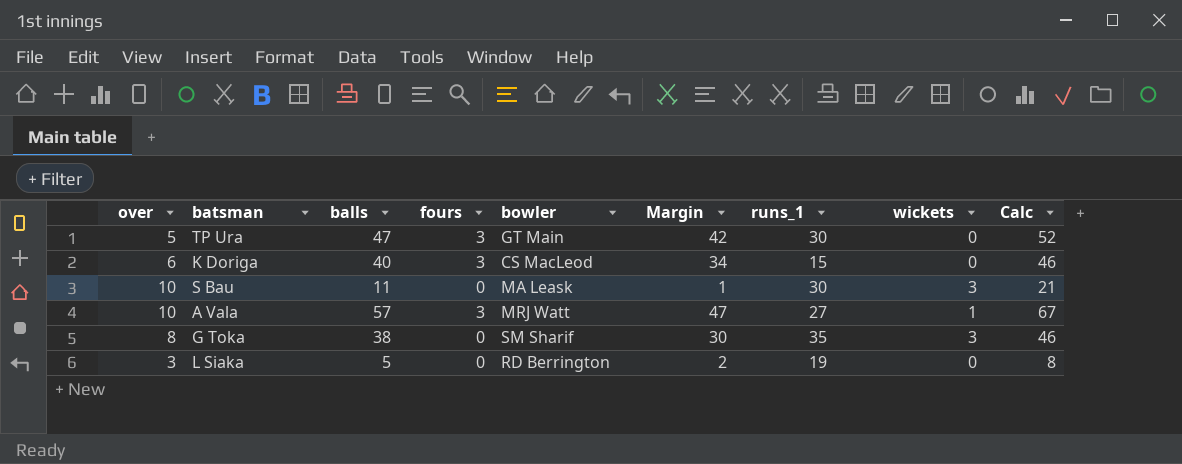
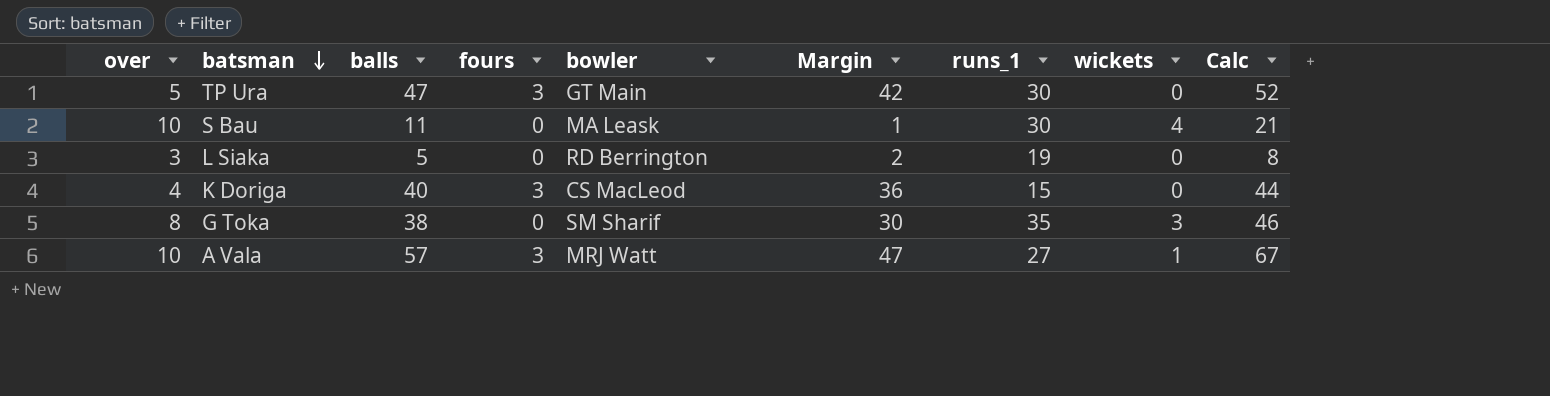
row order: none -> batsman descending
S Bau | wickets: 3 -> 4
K Doriga | over: 6 -> 4
K Doriga | Margin: 34 -> 36
K Doriga | Calc: 46 -> 44

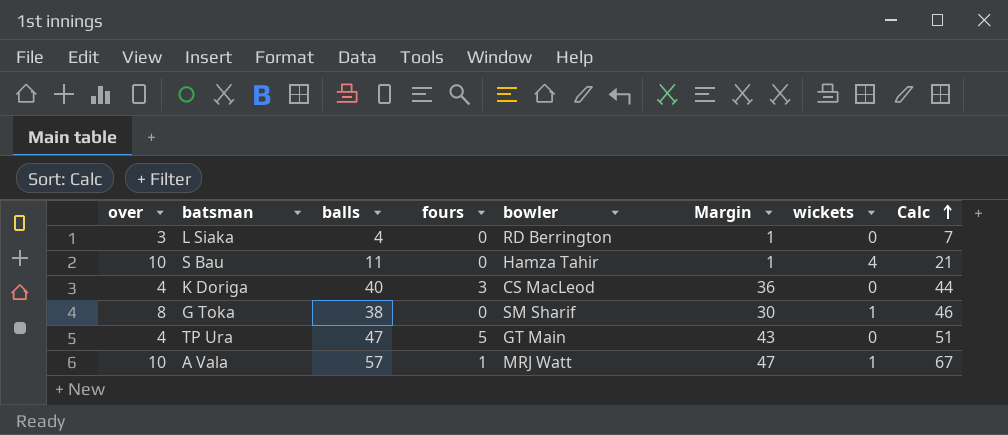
row order: batsman descending -> Calc ascending
column runs_1 | position: 7 -> none
L Siaka | balls: 5 -> 4
L Siaka | Margin: 2 -> 1
L Siaka | Calc: 8 -> 7
S Bau | bowler: MA Leask -> Hamza Tahir
G Toka | wickets: 3 -> 1
TP Ura | over: 5 -> 4
TP Ura | fours: 3 -> 5
TP Ura | Margin: 42 -> 43
TP Ura | Calc: 52 -> 51
A Vala | fours: 3 -> 1

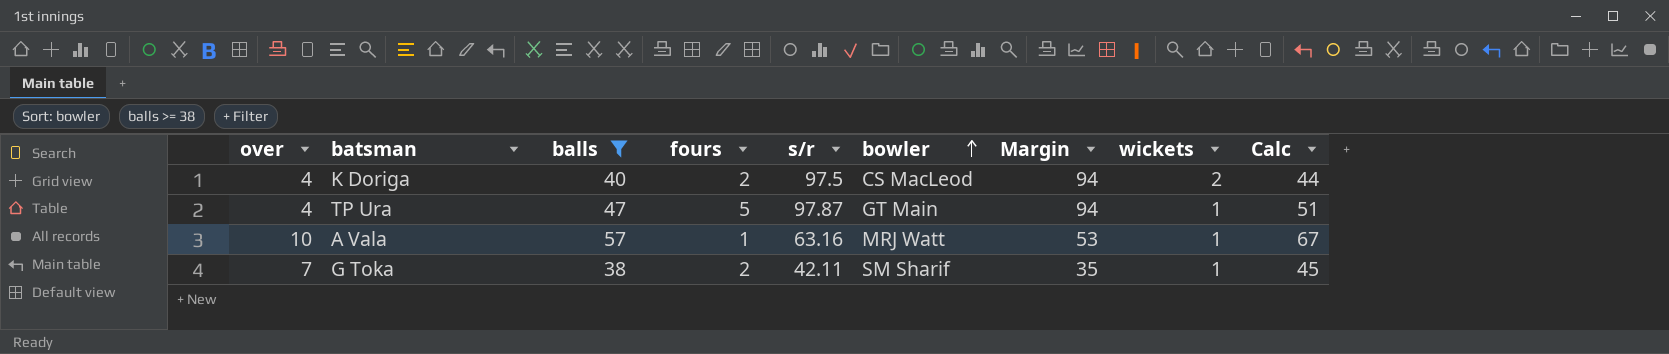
filter: none -> balls >= 38
row order: Calc ascending -> bowler ascending
column s/r | position: none -> 5
column Margin | formula: [balls] - [over] -> [s/r] - [over]
K Doriga | fours: 3 -> 2
K Doriga | wickets: 0 -> 2
TP Ura | wickets: 0 -> 1
G Toka | over: 8 -> 7
G Toka | fours: 0 -> 2
G Toka | Calc: 46 -> 45

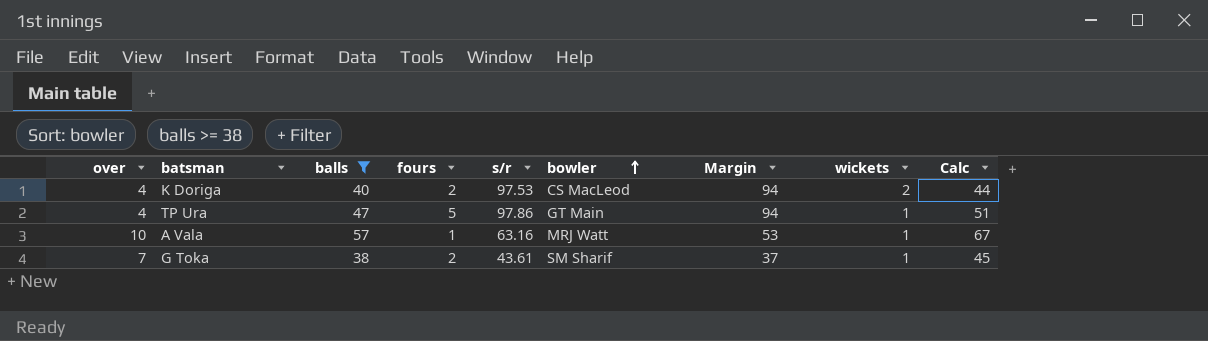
K Doriga | s/r: 97.5 -> 97.53
TP Ura | s/r: 97.87 -> 97.86
G Toka | s/r: 42.11 -> 43.61
G Toka | Margin: 35 -> 37

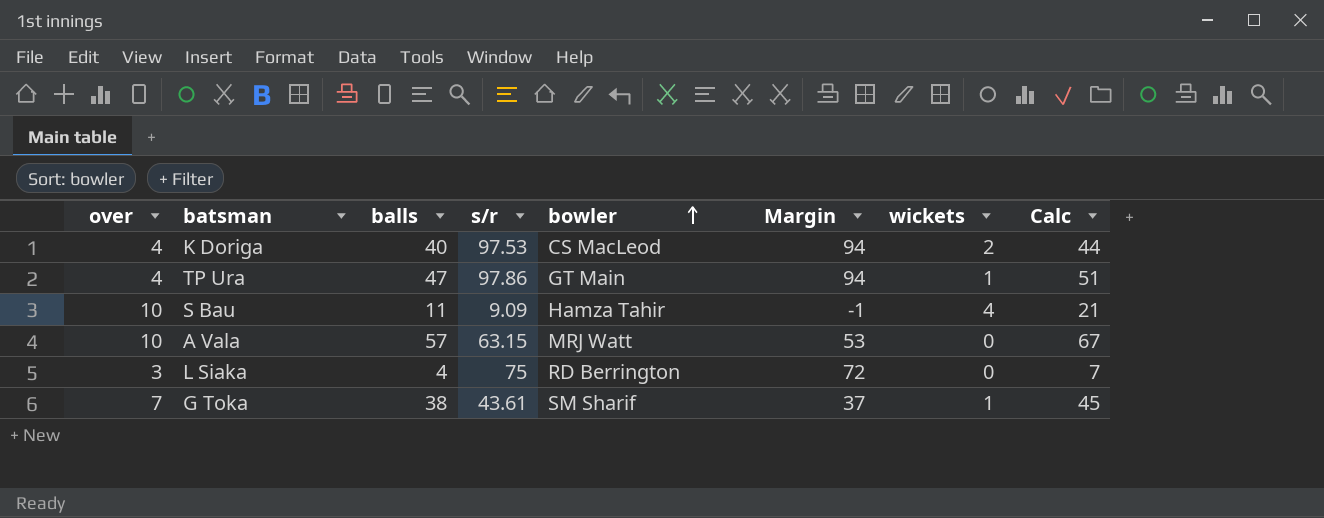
filter: balls >= 38 -> none
column fours | position: 4 -> none
A Vala | s/r: 63.16 -> 63.15
A Vala | wickets: 1 -> 0

